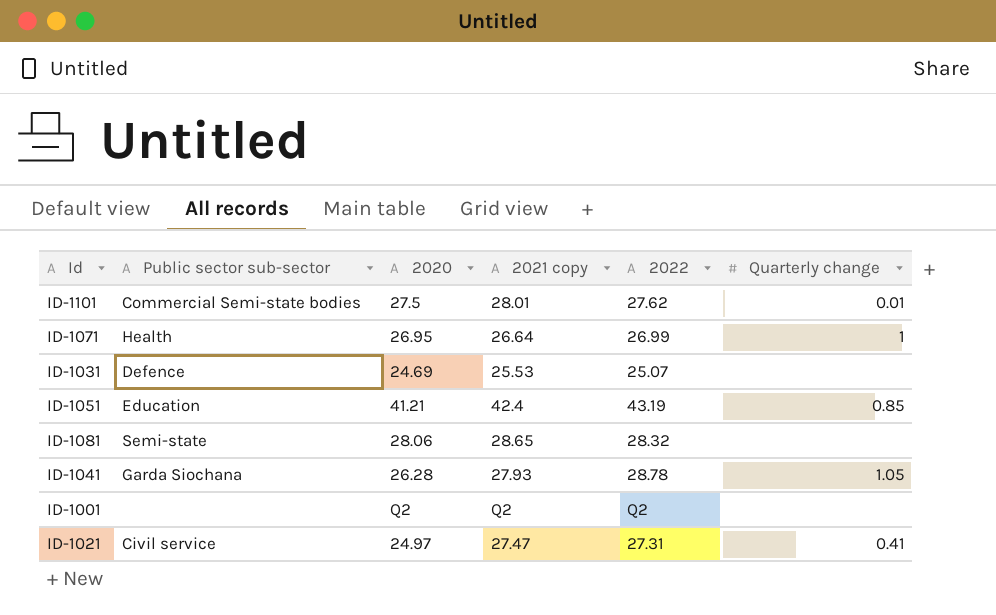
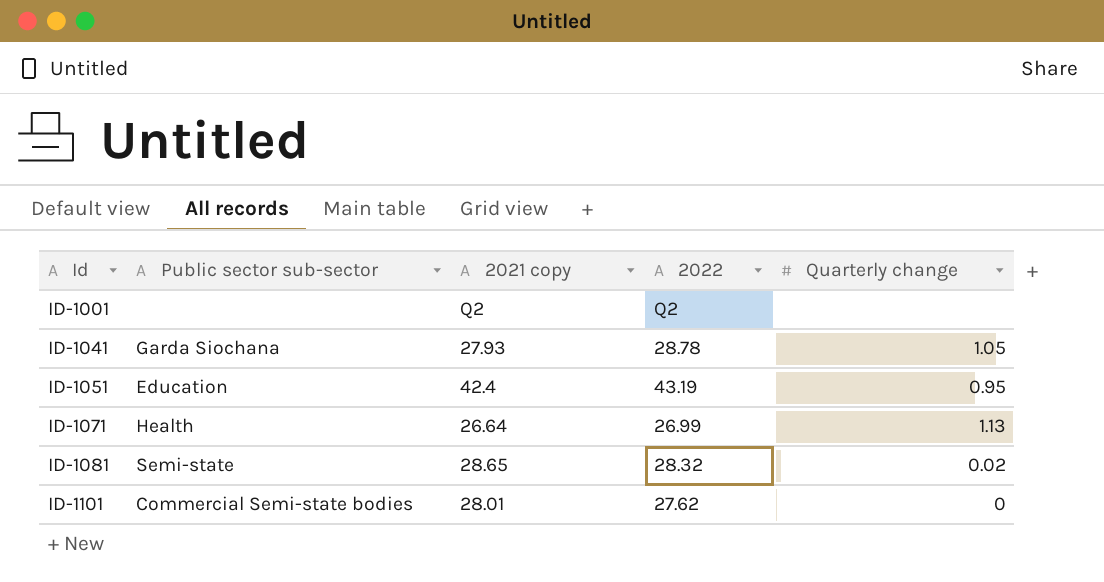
row order: none -> Id ascending
column 2020 | position: 3 -> none
row ID-1031: Defence | 24.69 | 25.53 | 25.07 | none -> none
row ID-1021: Civil service | 24.97 | 27.47 | 27.31 | 0.41 -> none
ID-1051 | Quarterly change: 0.85 -> 0.95
ID-1071 | Quarterly change: 1 -> 1.13
ID-1081 | Quarterly change: none -> 0.02
ID-1101 | Quarterly change: 0.01 -> 0

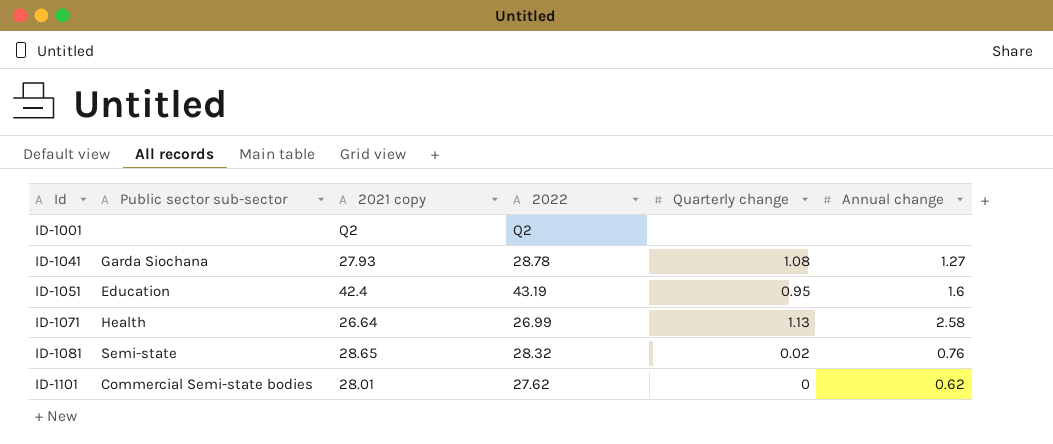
column Annual change | position: none -> 6
ID-1041 | Quarterly change: 1.05 -> 1.08

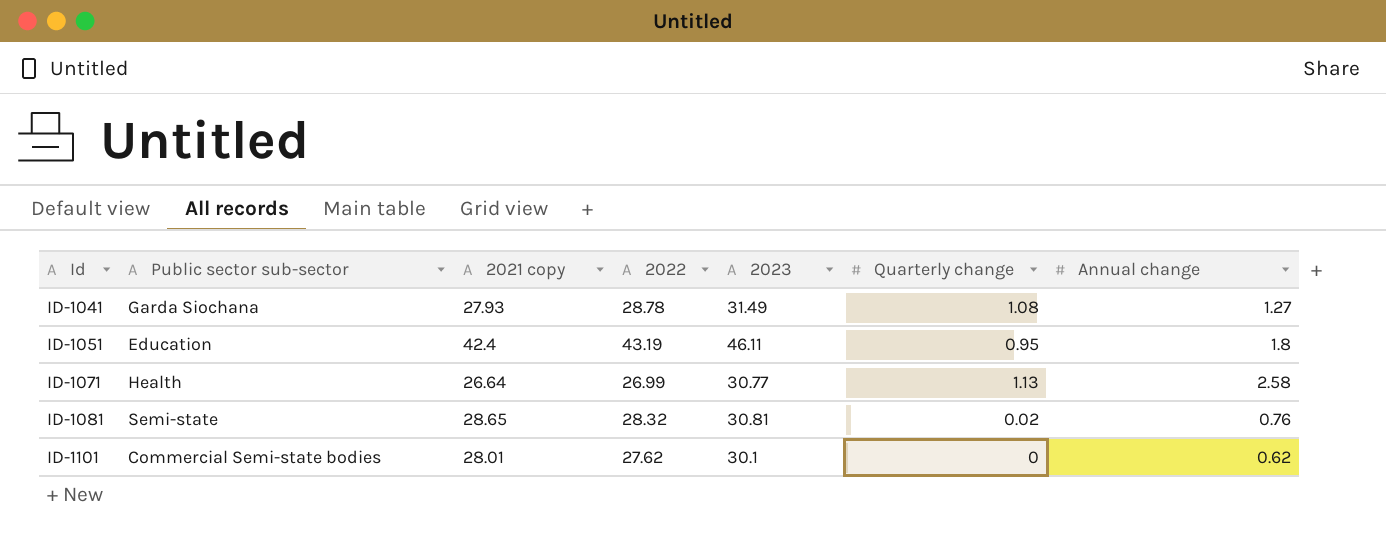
column 2023 | position: none -> 5
row ID-1001: none | Q2 | Q2 | none | none -> none
ID-1051 | Annual change: 1.6 -> 1.8

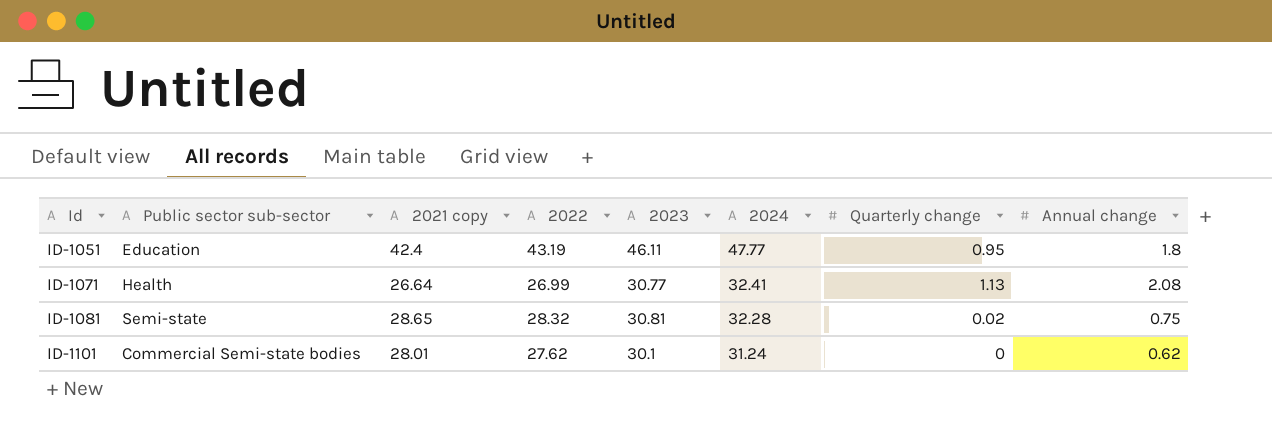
column 2024 | position: none -> 6
row ID-1041: Garda Siochana | 27.93 | 28.78 | 31.49 | 1.08 | 1.27 -> none
ID-1071 | Annual change: 2.58 -> 2.08
ID-1081 | Annual change: 0.76 -> 0.75

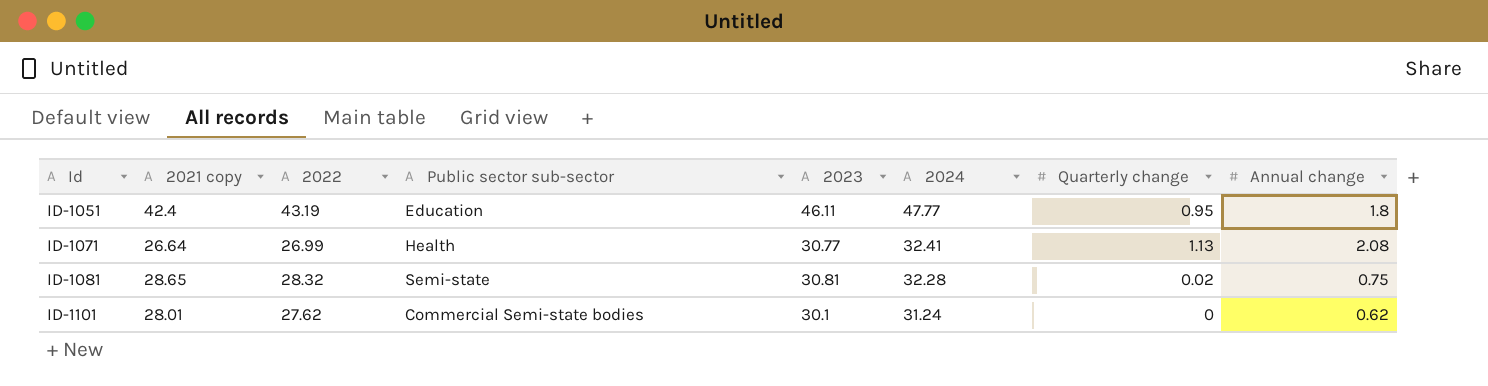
column Public sector sub-sector | position: 2 -> 4

